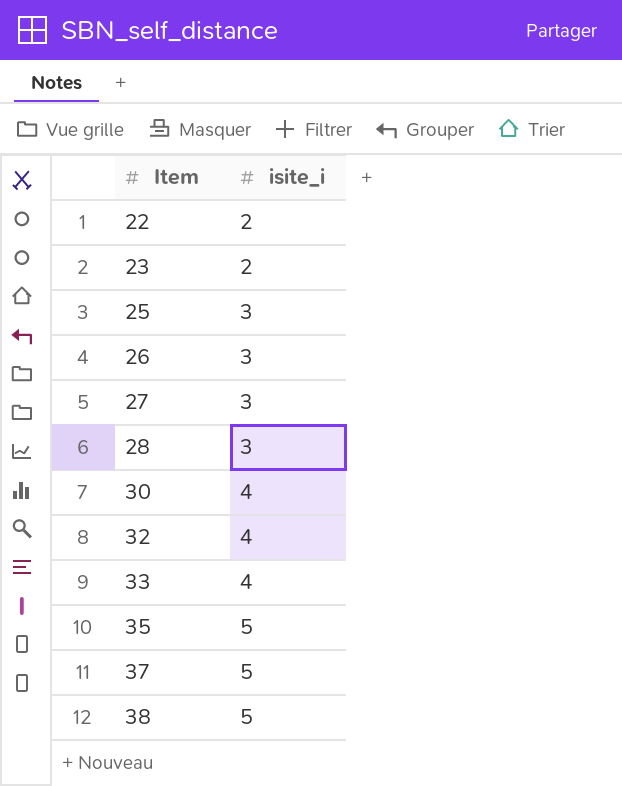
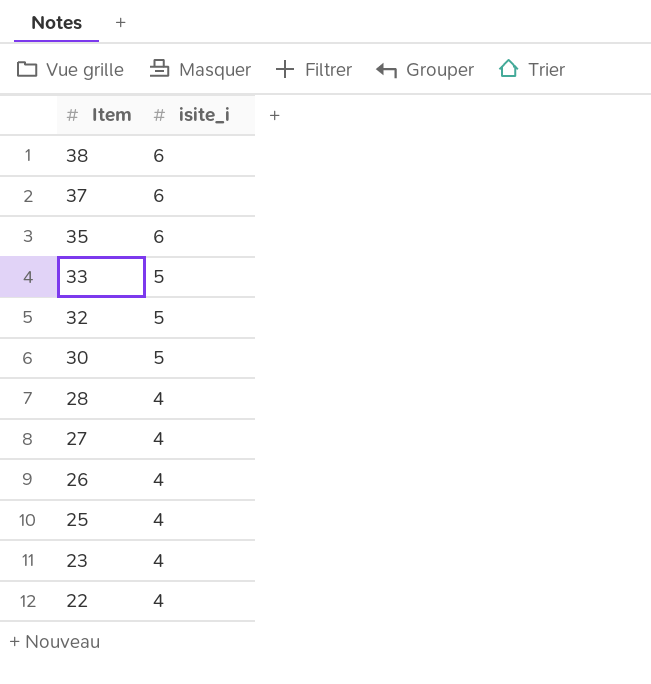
row order: Item ascending -> Item descending
38 | isite_i: 5 -> 6
37 | isite_i: 5 -> 6
35 | isite_i: 5 -> 6
33 | isite_i: 4 -> 5
32 | isite_i: 4 -> 5
30 | isite_i: 4 -> 5
28 | isite_i: 3 -> 4
27 | isite_i: 3 -> 4
26 | isite_i: 3 -> 4
25 | isite_i: 3 -> 4
23 | isite_i: 2 -> 4
22 | isite_i: 2 -> 4

